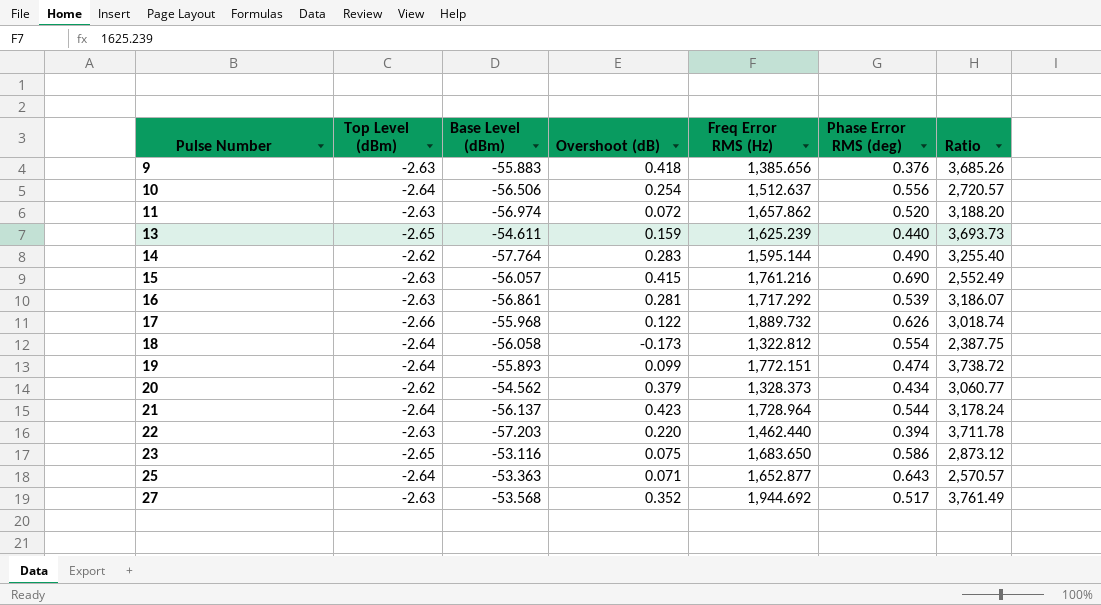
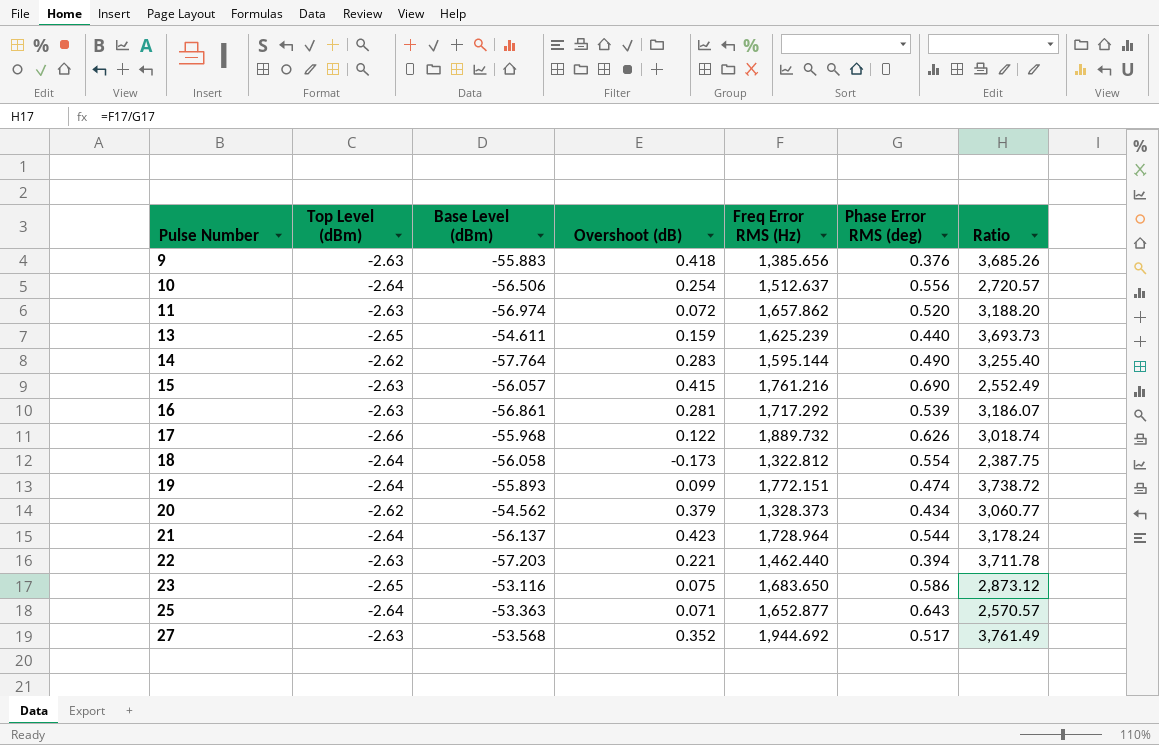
22 | Overshoot (dB): 0.220 -> 0.221

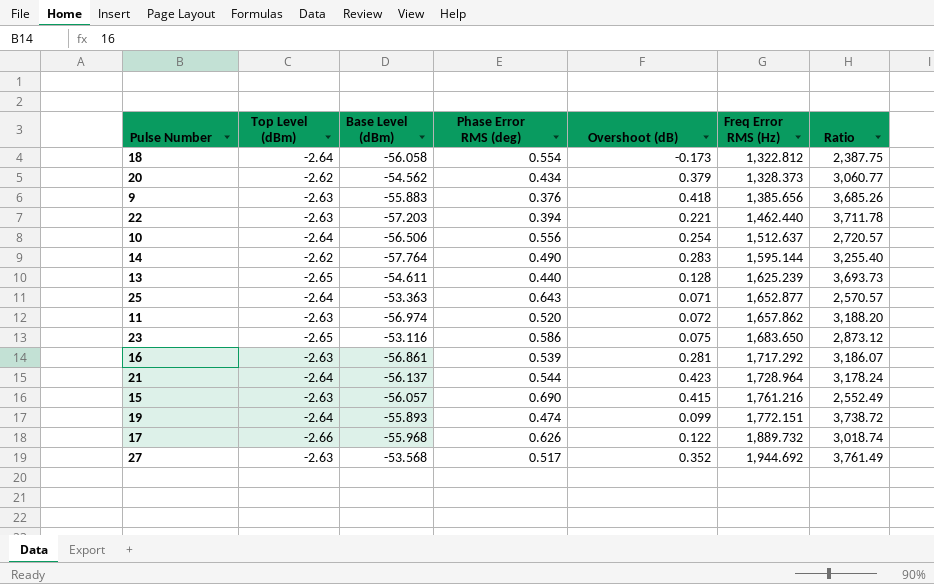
row order: Pulse Number ascending -> Freq Error RMS (Hz) ascending
column Phase Error RMS (deg) | position: 6 -> 4
13 | Overshoot (dB): 0.159 -> 0.128

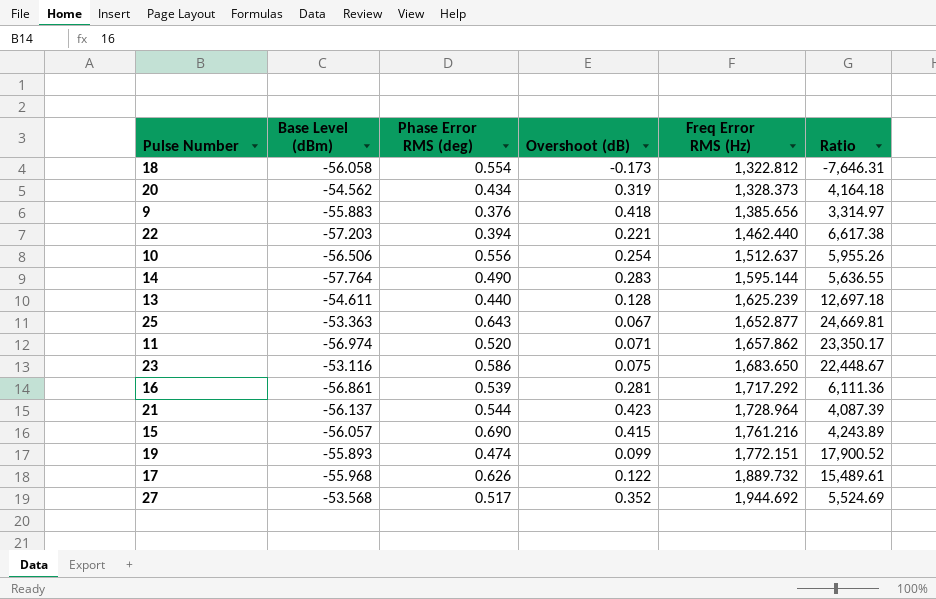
column Top Level (dBm) | position: 2 -> none
column Ratio | formula: [Freq Error RMS (Hz)] / [Phase Error RMS (deg)] -> [Freq Error RMS (Hz)] / [Overshoot (dB)]
20 | Overshoot (dB): 0.379 -> 0.319
25 | Overshoot (dB): 0.071 -> 0.067
11 | Overshoot (dB): 0.072 -> 0.071

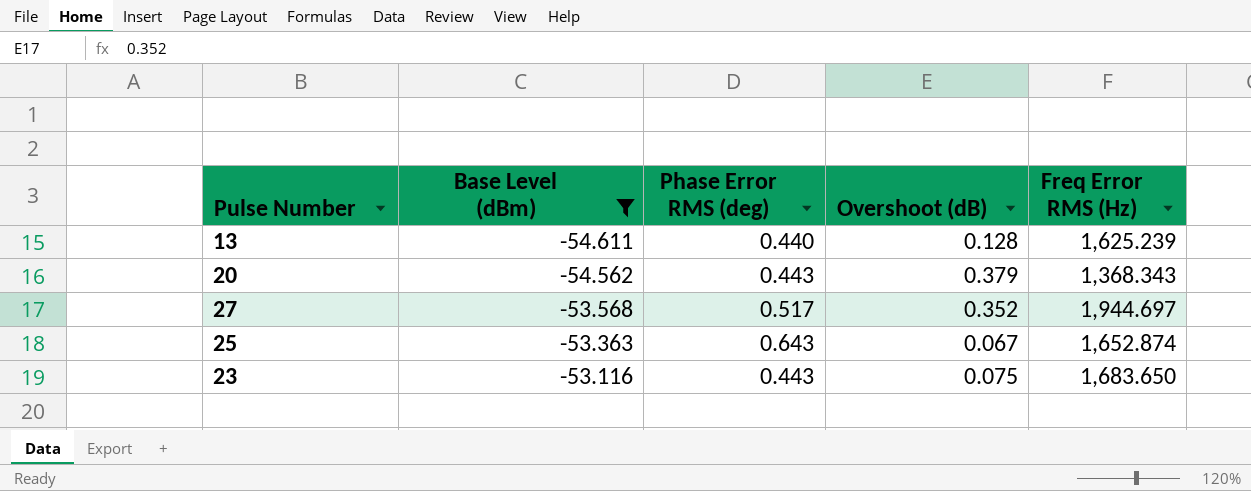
filter: none -> Base Level (dBm) >= -54.611
row order: Freq Error RMS (Hz) ascending -> Base Level (dBm) ascending
column Ratio | formula: [Freq Error RMS (Hz)] / [Overshoot (dB)] -> none
20 | Phase Error RMS (deg): 0.434 -> 0.443
20 | Overshoot (dB): 0.319 -> 0.379
20 | Freq Error RMS (Hz): 1,328.373 -> 1,368.343
27 | Freq Error RMS (Hz): 1,944.692 -> 1,944.697
25 | Freq Error RMS (Hz): 1,652.877 -> 1,652.874
23 | Phase Error RMS (deg): 0.586 -> 0.443

